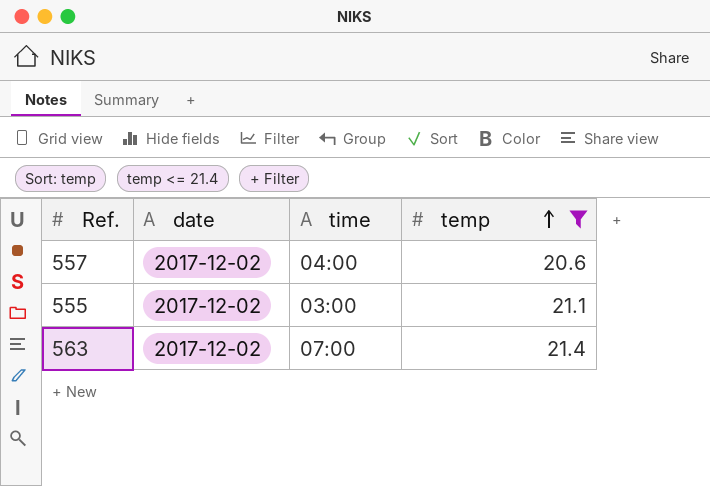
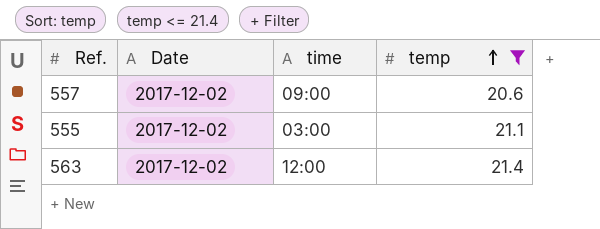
column name: date -> Date
557 | time: 04:00 -> 09:00
563 | time: 07:00 -> 12:00

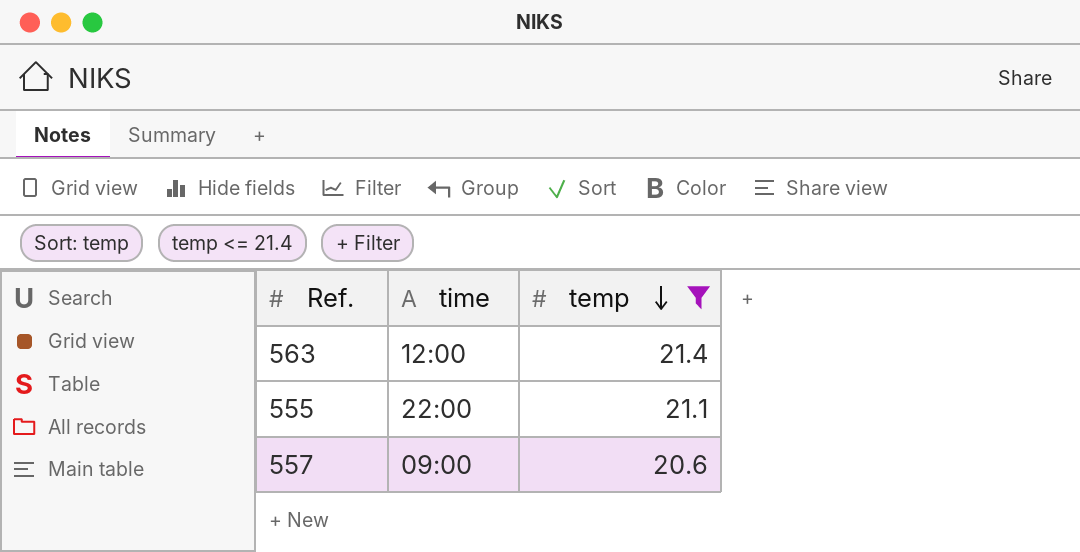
row order: temp ascending -> temp descending
column Date | position: 2 -> none
555 | time: 03:00 -> 22:00

